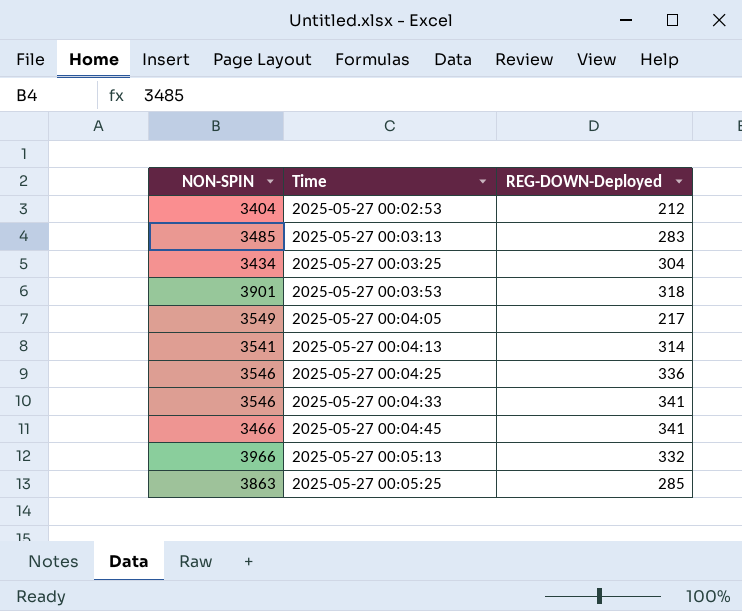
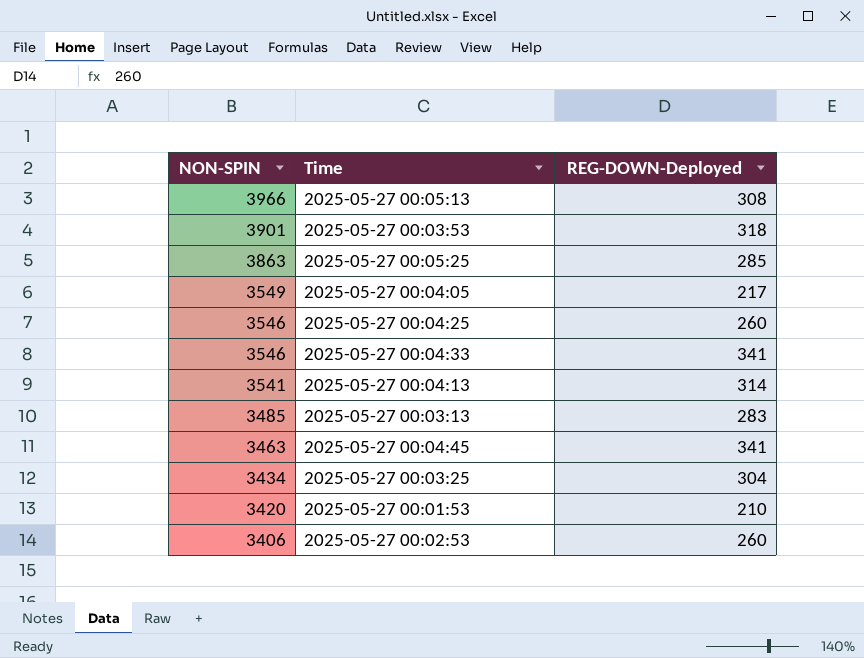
row order: Time ascending -> NON-SPIN descending
2025-05-27 00:05:13 | REG-DOWN-Deployed: 332 -> 308
2025-05-27 00:04:25 | REG-DOWN-Deployed: 336 -> 260
2025-05-27 00:04:45 | NON-SPIN: 3466 -> 3463
row 2025-05-27 00:01:53: none -> 3420 | 210
2025-05-27 00:02:53 | NON-SPIN: 3404 -> 3406
2025-05-27 00:02:53 | REG-DOWN-Deployed: 212 -> 260

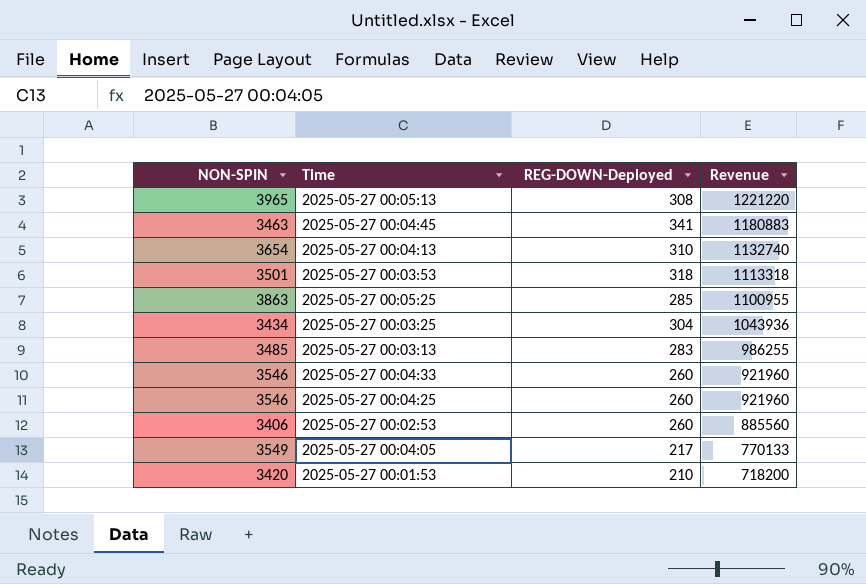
row order: NON-SPIN descending -> Revenue descending
column Revenue | formula: none -> [NON-SPIN] * [REG-DOWN-Deployed]
2025-05-27 00:05:13 | NON-SPIN: 3966 -> 3965
2025-05-27 00:04:13 | NON-SPIN: 3541 -> 3654
2025-05-27 00:04:13 | REG-DOWN-Deployed: 314 -> 310
2025-05-27 00:03:53 | NON-SPIN: 3901 -> 3501
2025-05-27 00:04:33 | REG-DOWN-Deployed: 341 -> 260

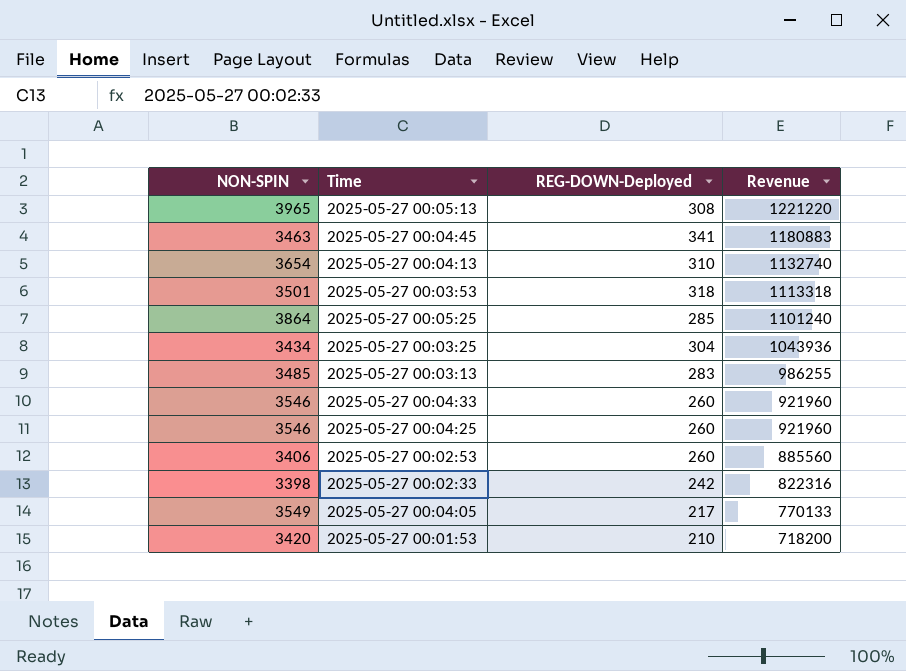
2025-05-27 00:05:25 | NON-SPIN: 3863 -> 3864
2025-05-27 00:05:25 | Revenue: 1100955 -> 1101240
row 2025-05-27 00:02:33: none -> 3398 | 242 | 822316

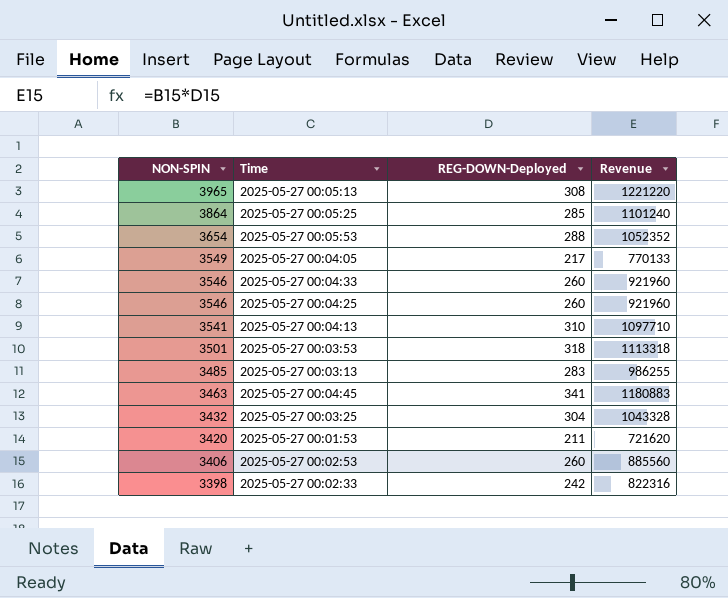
row order: Revenue descending -> NON-SPIN descending
row 2025-05-27 00:05:53: none -> 3654 | 288 | 1052352
2025-05-27 00:04:13 | NON-SPIN: 3654 -> 3541
2025-05-27 00:04:13 | Revenue: 1132740 -> 1097710
2025-05-27 00:03:25 | NON-SPIN: 3434 -> 3432
2025-05-27 00:03:25 | Revenue: 1043936 -> 1043328
2025-05-27 00:01:53 | REG-DOWN-Deployed: 210 -> 211
2025-05-27 00:01:53 | Revenue: 718200 -> 721620

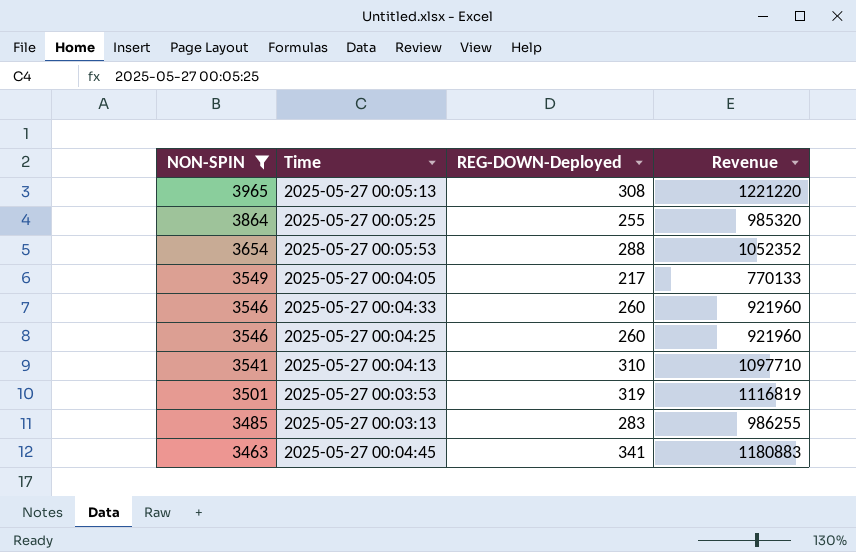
filter: none -> NON-SPIN >= 3463
2025-05-27 00:05:25 | REG-DOWN-Deployed: 285 -> 255
2025-05-27 00:05:25 | Revenue: 1101240 -> 985320
2025-05-27 00:03:53 | REG-DOWN-Deployed: 318 -> 319
2025-05-27 00:03:53 | Revenue: 1113318 -> 1116819

